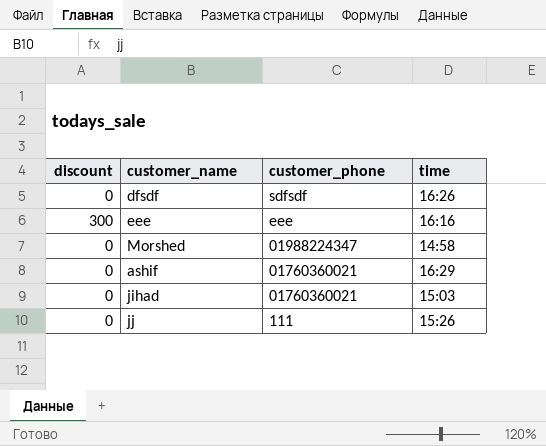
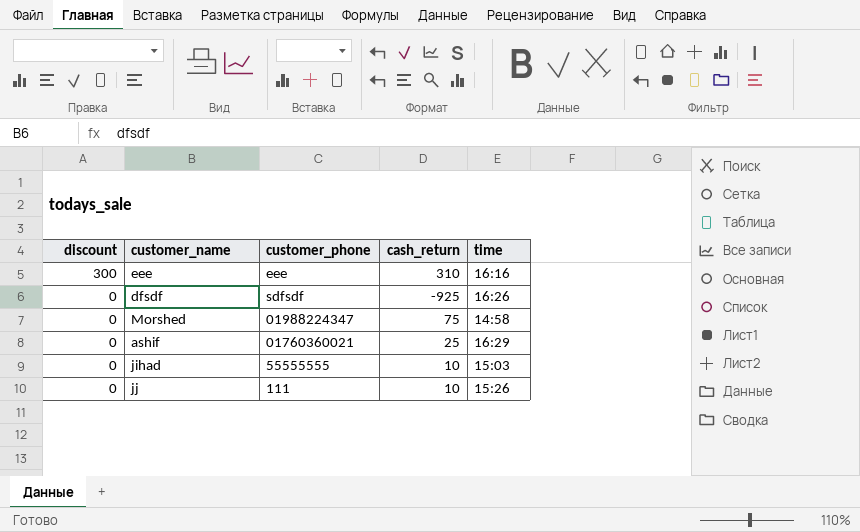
row order: customer_phone descending -> discount descending
column cash_return | position: none -> 4
jihad | customer_phone: 01760360021 -> 55555555

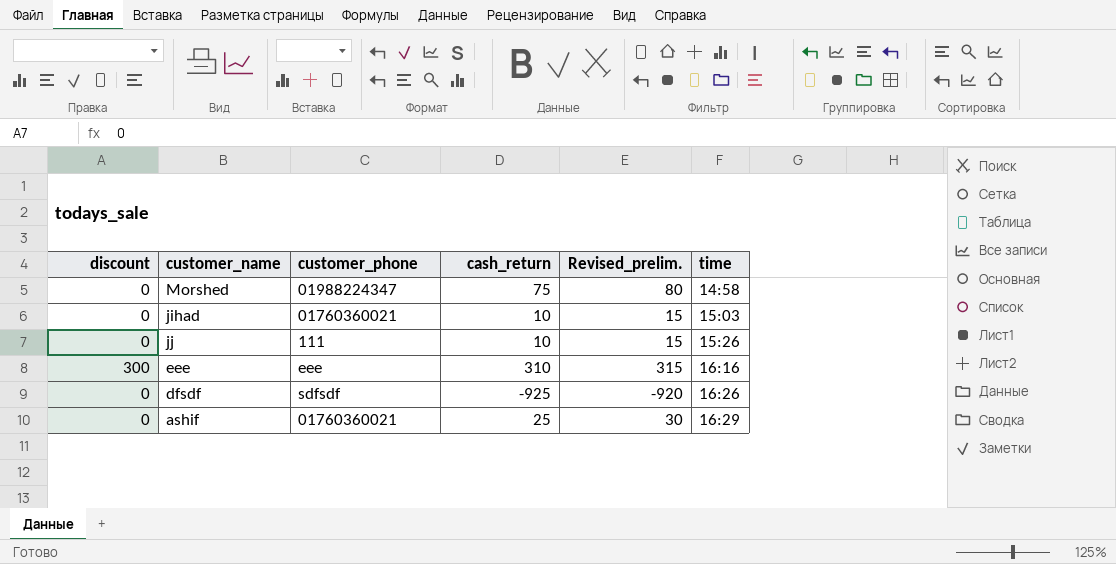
row order: discount descending -> time ascending
column Revised_prelim. | formula: none -> [cash_return] + 5
jihad | customer_phone: 55555555 -> 01760360021

